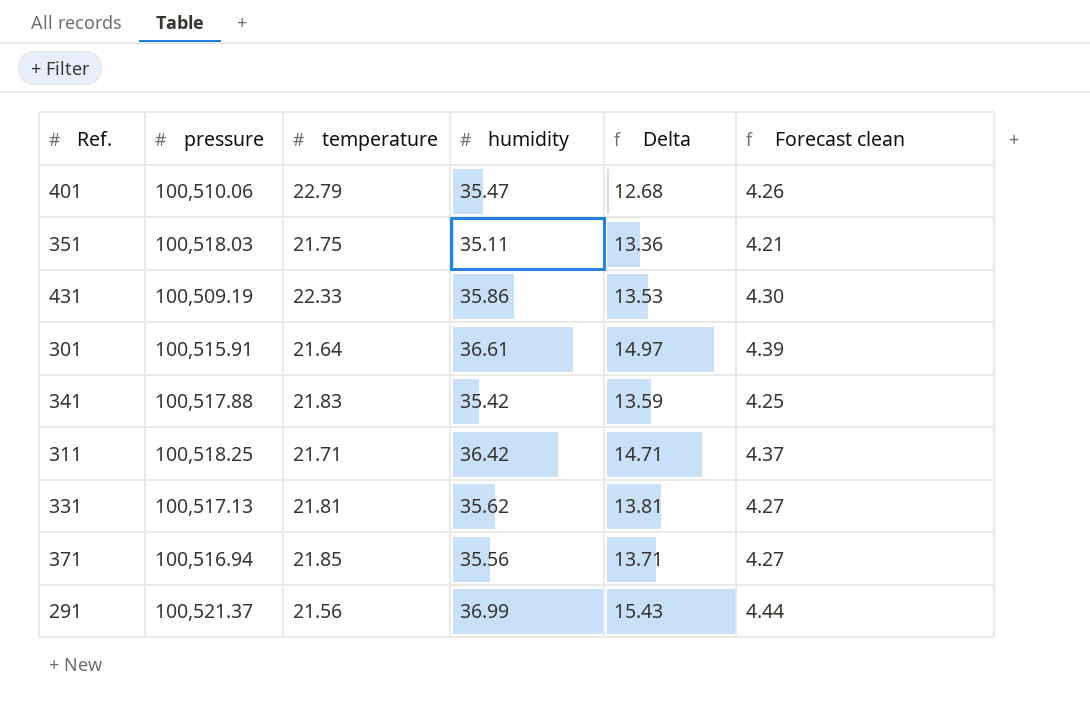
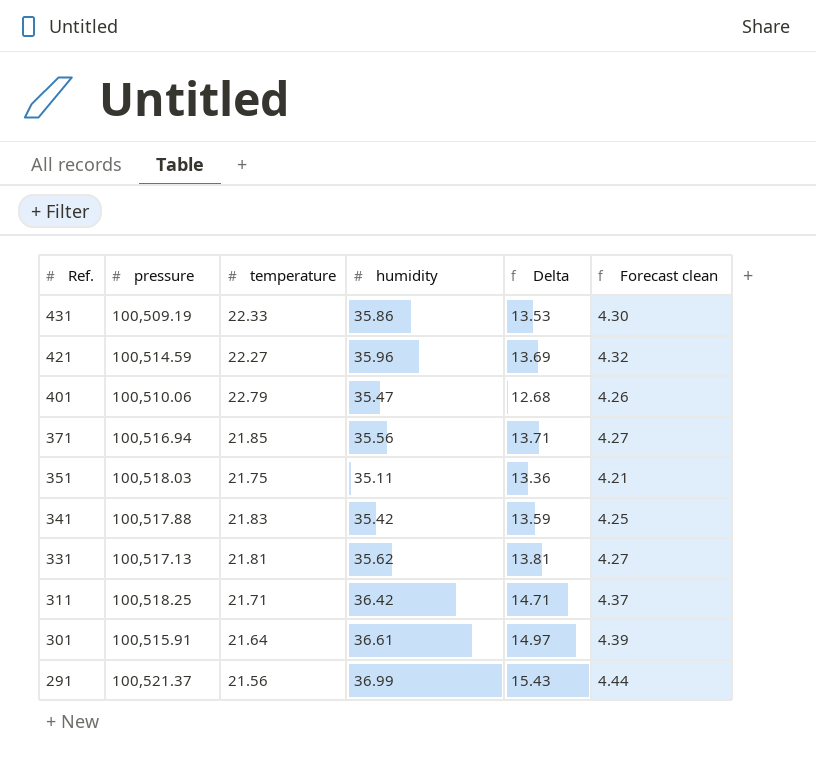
row order: none -> Ref. descending
row 421: none -> 100,514.59 | 22.27 | 35.96 | 13.69 | 4.32

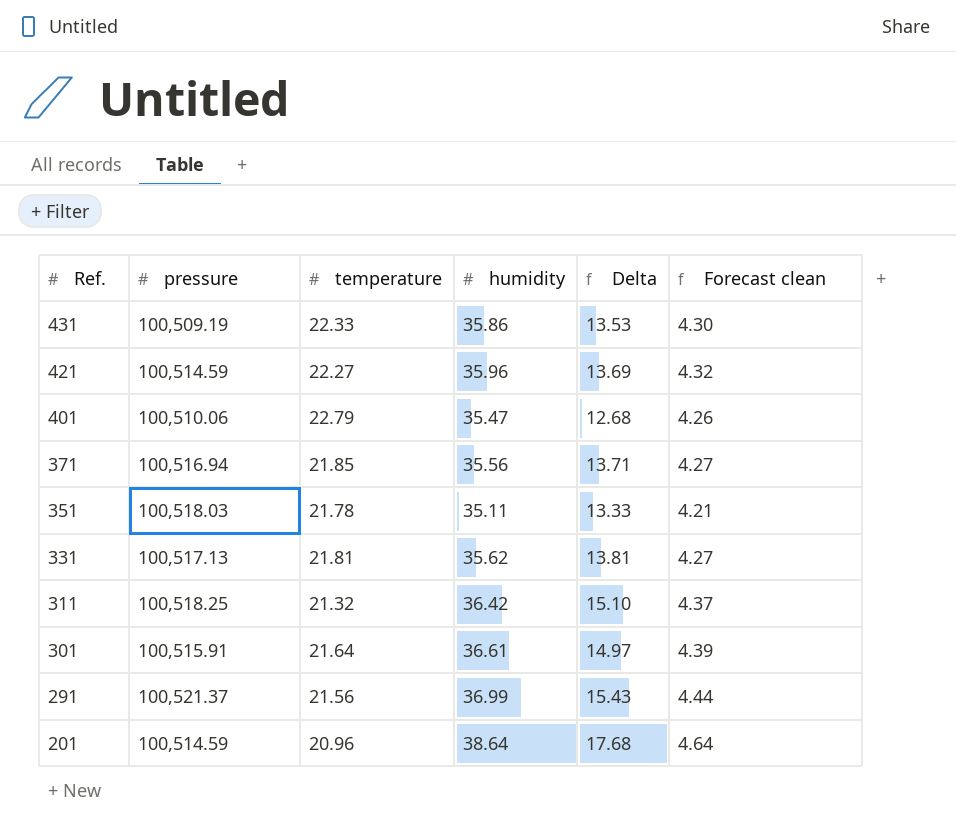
row 341: 100,517.88 | 21.83 | 35.42 | 13.59 | 4.25 -> none
351 | temperature: 21.75 -> 21.78
351 | Delta: 13.36 -> 13.33
311 | temperature: 21.71 -> 21.32
311 | Delta: 14.71 -> 15.10
row 201: none -> 100,514.59 | 20.96 | 38.64 | 17.68 | 4.64

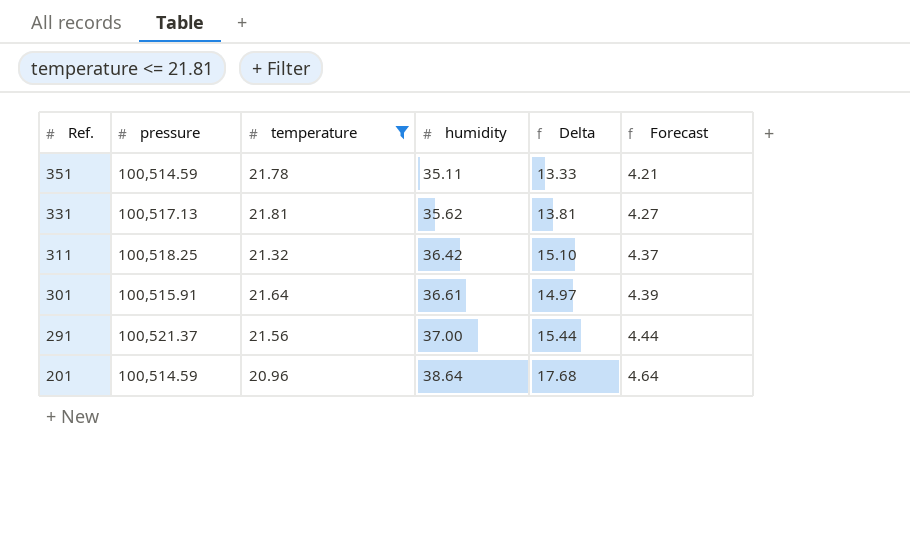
filter: none -> temperature <= 21.81
column name: Forecast clean -> Forecast
351 | pressure: 100,518.03 -> 100,514.59
291 | humidity: 36.99 -> 37.00
291 | Delta: 15.43 -> 15.44

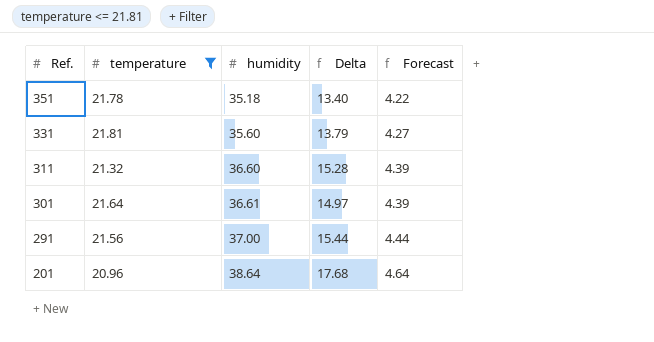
column pressure | position: 2 -> none
351 | humidity: 35.11 -> 35.18
351 | Delta: 13.33 -> 13.40
351 | Forecast: 4.21 -> 4.22
331 | humidity: 35.62 -> 35.60
331 | Delta: 13.81 -> 13.79
311 | humidity: 36.42 -> 36.60
311 | Delta: 15.10 -> 15.28
311 | Forecast: 4.37 -> 4.39

